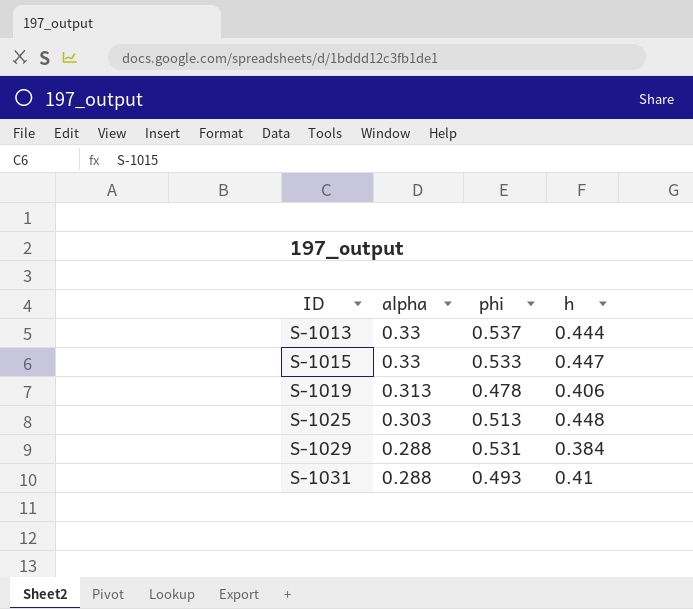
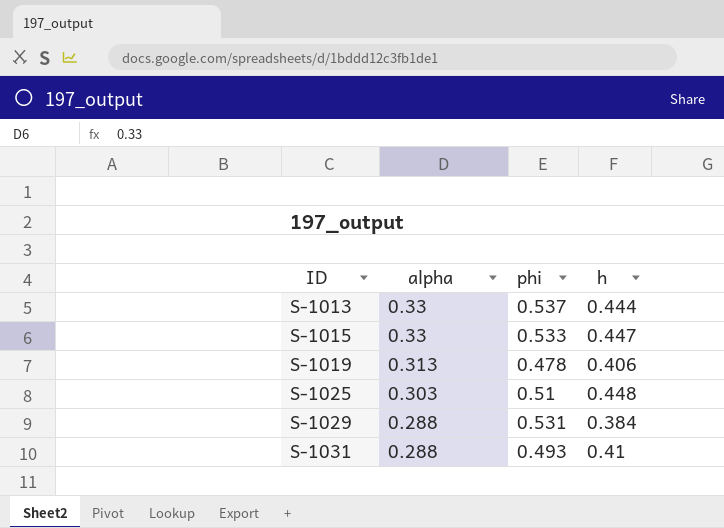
S-1025 | phi: 0.513 -> 0.51

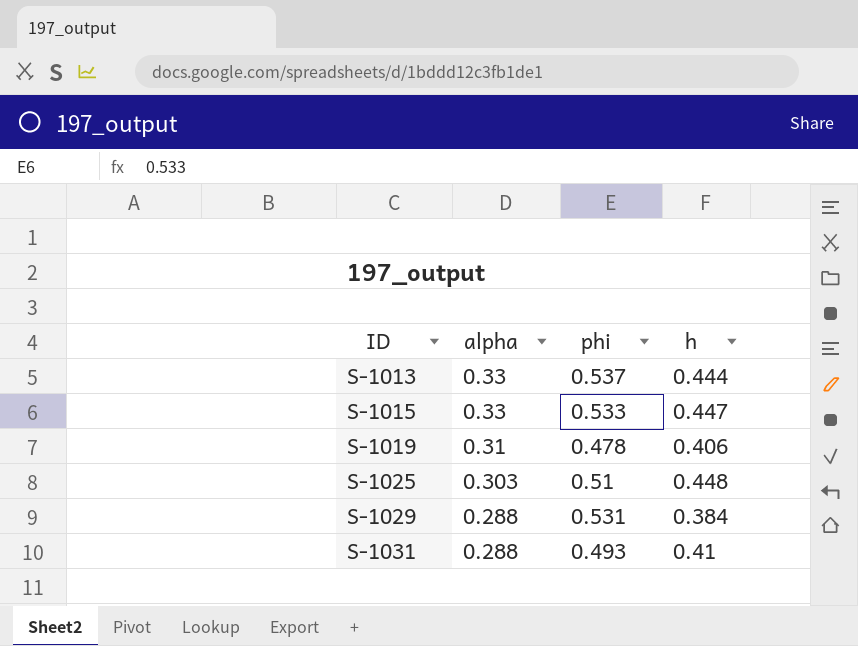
S-1019 | alpha: 0.313 -> 0.31

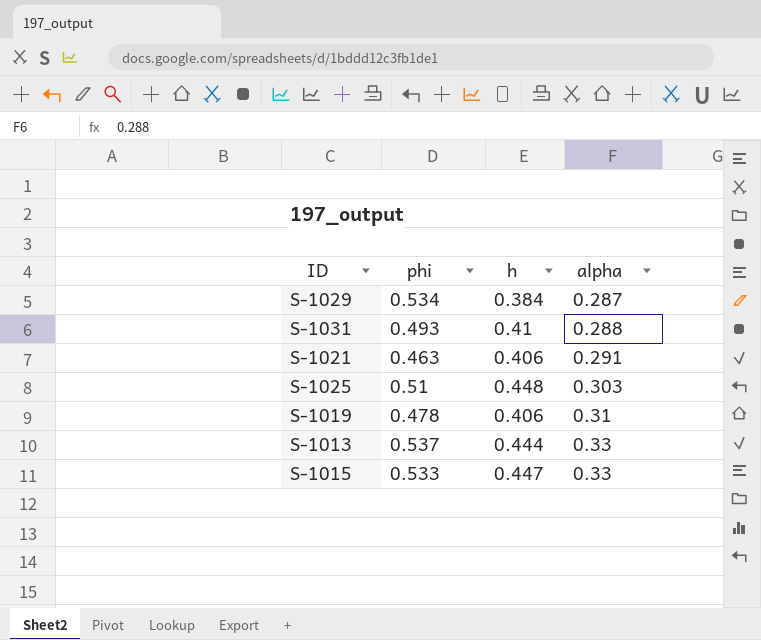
row order: ID ascending -> alpha ascending
column alpha | position: 2 -> 4
S-1029 | phi: 0.531 -> 0.534
S-1029 | alpha: 0.288 -> 0.287
row S-1021: none -> 0.463 | 0.406 | 0.291

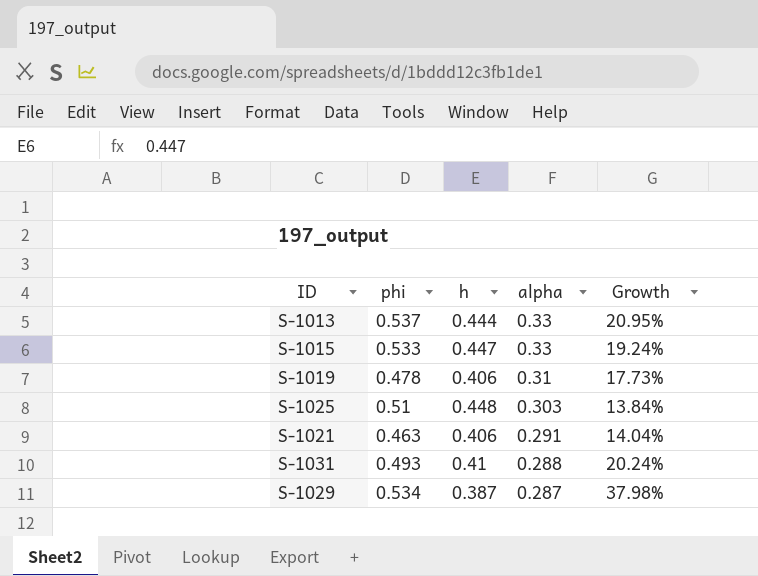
row order: alpha ascending -> alpha descending
column Growth | formula: none -> ([phi] - [h]) / [h]
S-1029 | h: 0.384 -> 0.387

